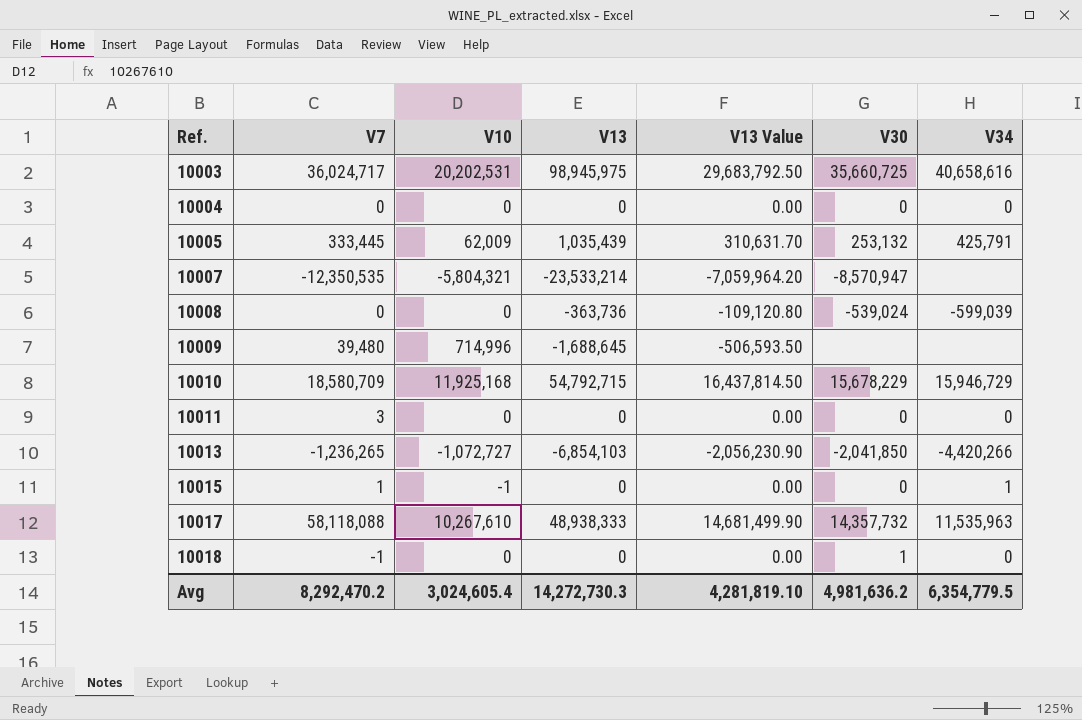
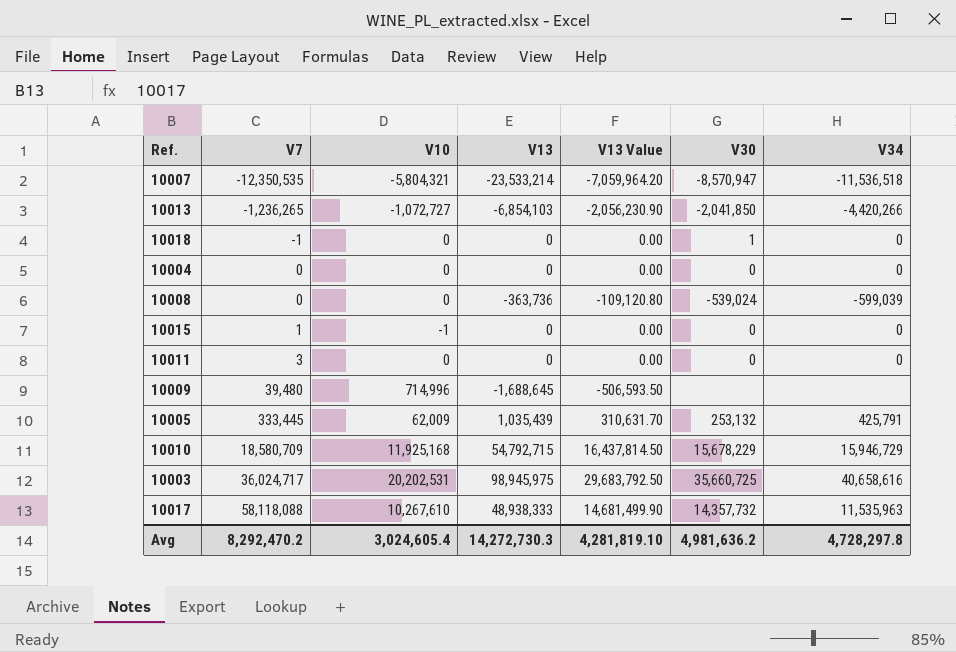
row order: Ref. ascending -> V7 ascending
10007 | V34: none -> -11,536,518
10015 | V34: 1 -> 0
Avg | V34: 6,354,779.5 -> 4,728,297.8

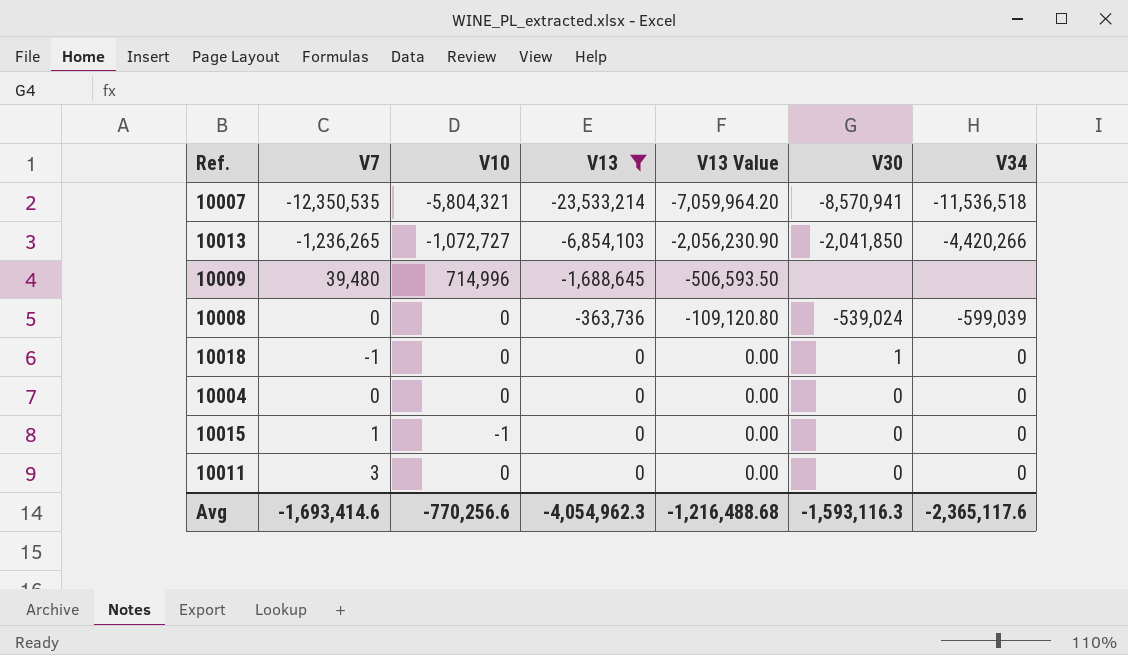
filter: none -> V13 <= 0
row order: V7 ascending -> V13 ascending
10007 | V30: -8,570,947 -> -8,570,941
Avg | V7: 8,292,470.2 -> -1,693,414.6
Avg | V10: 3,024,605.4 -> -770,256.6
Avg | V13: 14,272,730.3 -> -4,054,962.3
Avg | V13 Value: 4,281,819.10 -> -1,216,488.68
Avg | V30: 4,981,636.2 -> -1,593,116.3
Avg | V34: 4,728,297.8 -> -2,365,117.6

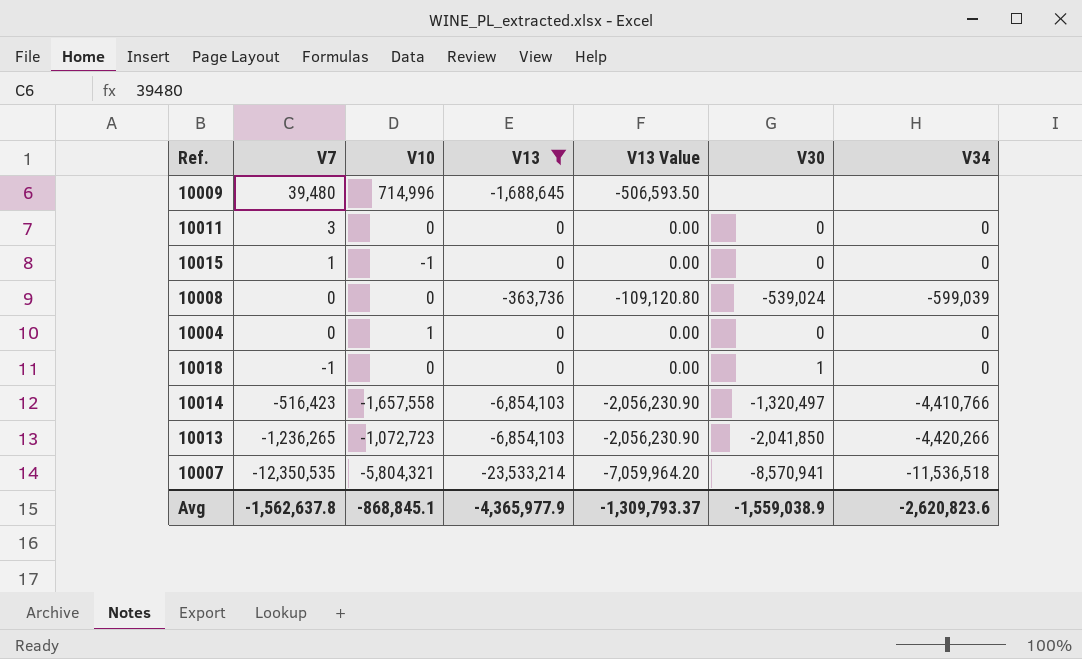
row order: V13 ascending -> V7 descending
10004 | V10: 0 -> 1
row 10014: none -> -516,423 | -1,657,558 | -6,854,103 | -2,056,230.90 | -1,320,497 | -4,410,766
10013 | V10: -1,072,727 -> -1,072,723
Avg | V7: -1,693,414.6 -> -1,562,637.8
Avg | V10: -770,256.6 -> -868,845.1
Avg | V13: -4,054,962.3 -> -4,365,977.9
Avg | V13 Value: -1,216,488.68 -> -1,309,793.37
Avg | V30: -1,593,116.3 -> -1,559,038.9
Avg | V34: -2,365,117.6 -> -2,620,823.6

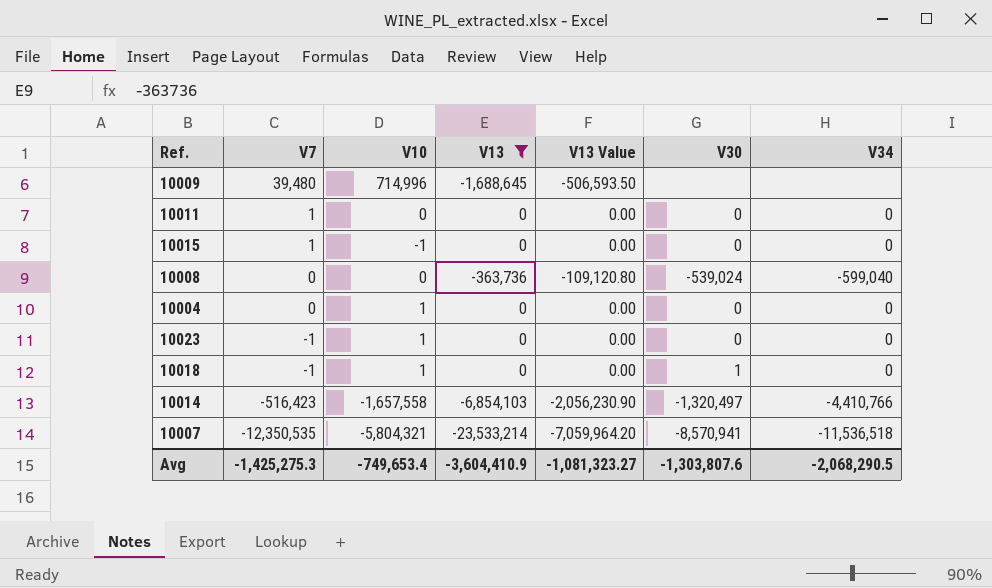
row 10013: -1,236,265 | -1,072,723 | -6,854,103 | -2,056,230.90 | -2,041,850 | -4,420,266 -> none
10011 | V7: 3 -> 1
10008 | V34: -599,039 -> -599,040
row 10023: none -> -1 | 1 | 0 | 0.00 | 0 | 0
10018 | V10: 0 -> 1
Avg | V7: -1,562,637.8 -> -1,425,275.3
Avg | V10: -868,845.1 -> -749,653.4
Avg | V13: -4,365,977.9 -> -3,604,410.9
Avg | V13 Value: -1,309,793.37 -> -1,081,323.27
Avg | V30: -1,559,038.9 -> -1,303,807.6
Avg | V34: -2,620,823.6 -> -2,068,290.5

